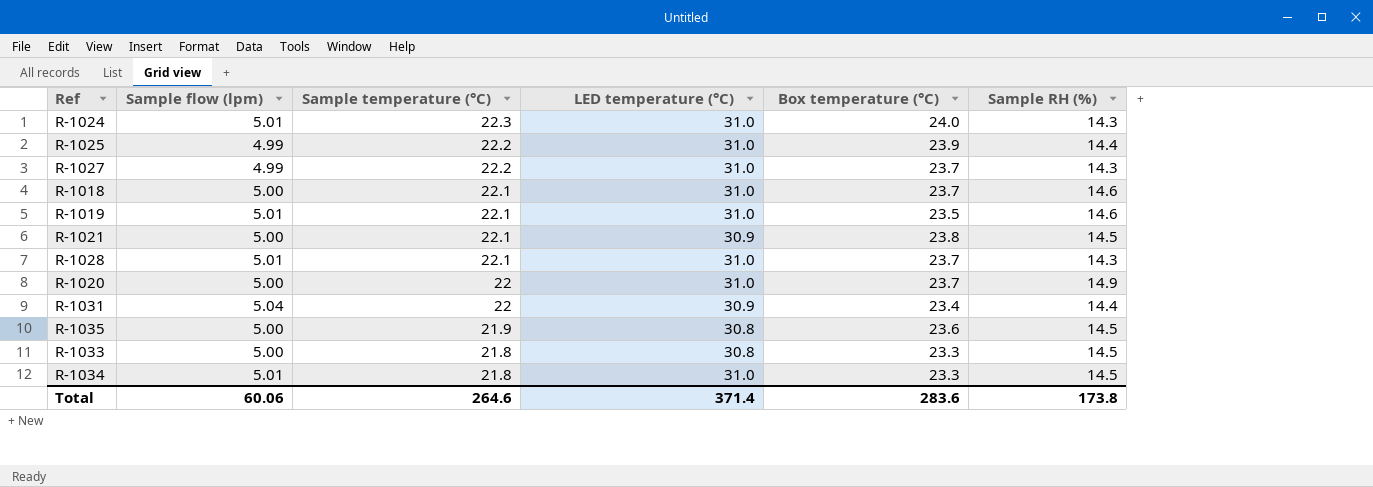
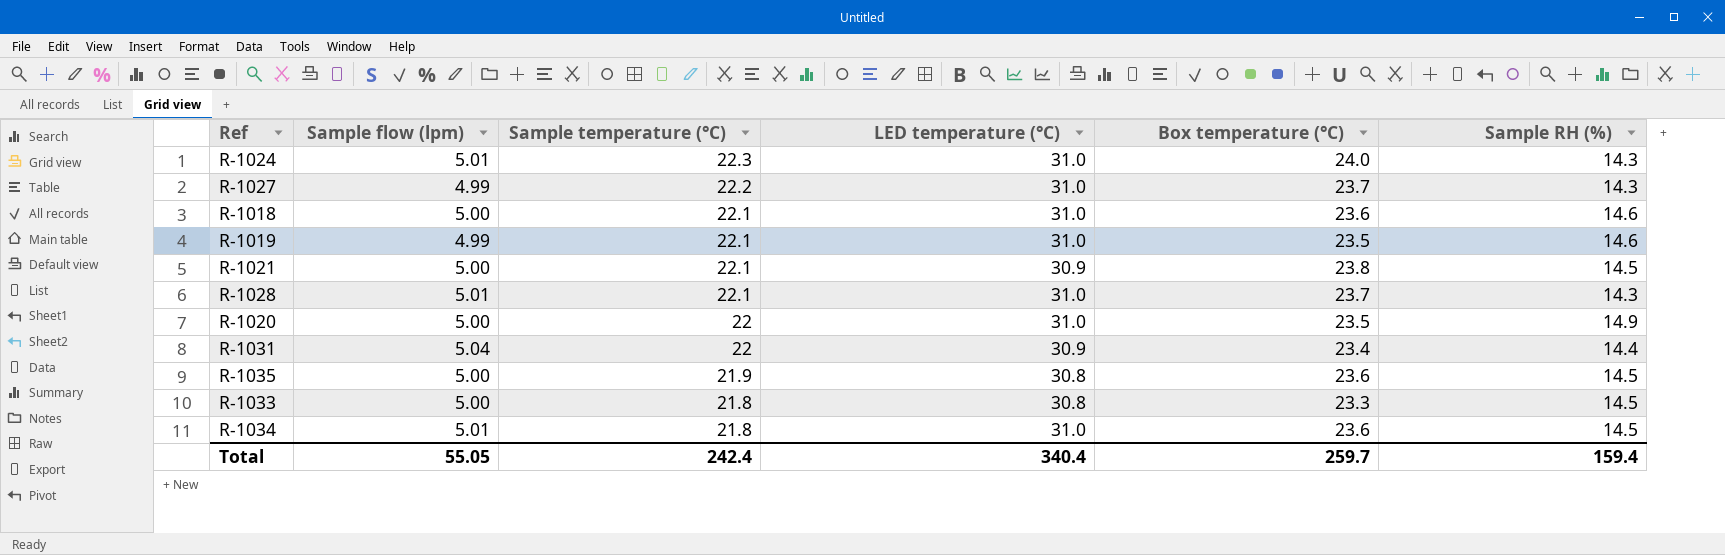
row R-1025: 4.99 | 22.2 | 31.0 | 23.9 | 14.4 -> none
R-1018 | Box temperature (°C): 23.7 -> 23.6
R-1019 | Sample flow (lpm): 5.01 -> 4.99
R-1020 | Box temperature (°C): 23.7 -> 23.5
R-1034 | Box temperature (°C): 23.3 -> 23.6
Total | Sample flow (lpm): 60.06 -> 55.05
Total | Sample temperature (°C): 264.6 -> 242.4
Total | LED temperature (°C): 371.4 -> 340.4
Total | Box temperature (°C): 283.6 -> 259.7
Total | Sample RH (%): 173.8 -> 159.4

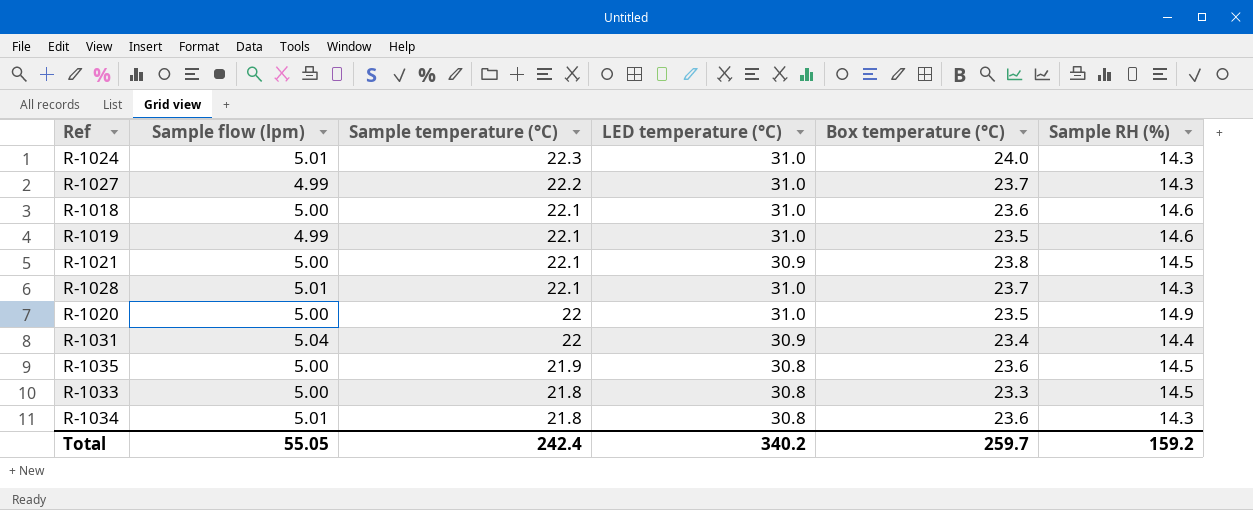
R-1034 | LED temperature (°C): 31.0 -> 30.8
R-1034 | Sample RH (%): 14.5 -> 14.3
Total | LED temperature (°C): 340.4 -> 340.2
Total | Sample RH (%): 159.4 -> 159.2

